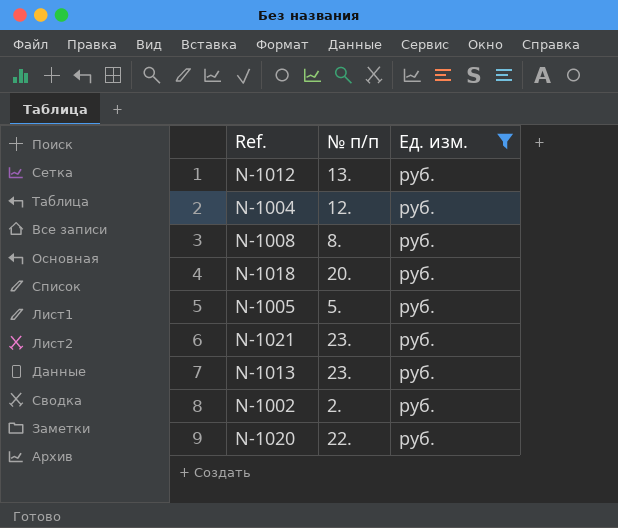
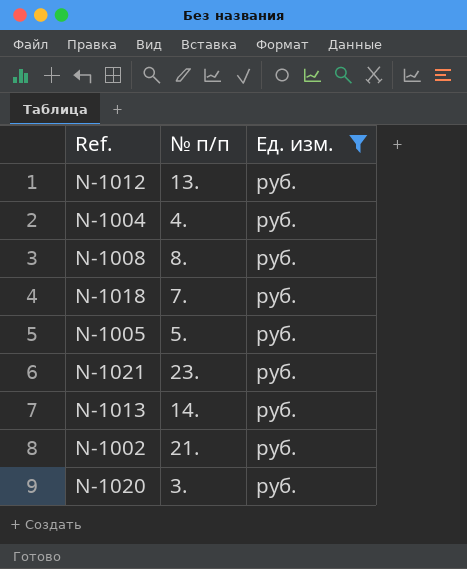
N-1004 | № п/п: 12. -> 4.
N-1018 | № п/п: 20. -> 7.
N-1013 | № п/п: 23. -> 14.
N-1002 | № п/п: 2. -> 21.
N-1020 | № п/п: 22. -> 3.

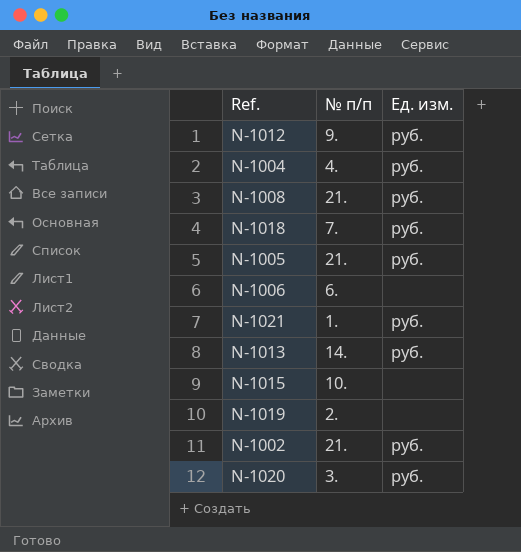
filter: Ед. изм. = руб. -> none
N-1012 | № п/п: 13. -> 9.
N-1008 | № п/п: 8. -> 21.
N-1005 | № п/п: 5. -> 21.
N-1021 | № п/п: 23. -> 1.

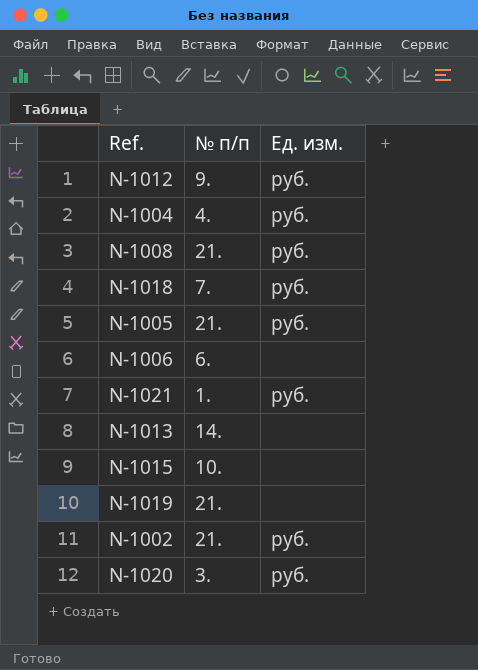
N-1013 | Ед. изм.: руб. -> none
N-1019 | № п/п: 2. -> 21.

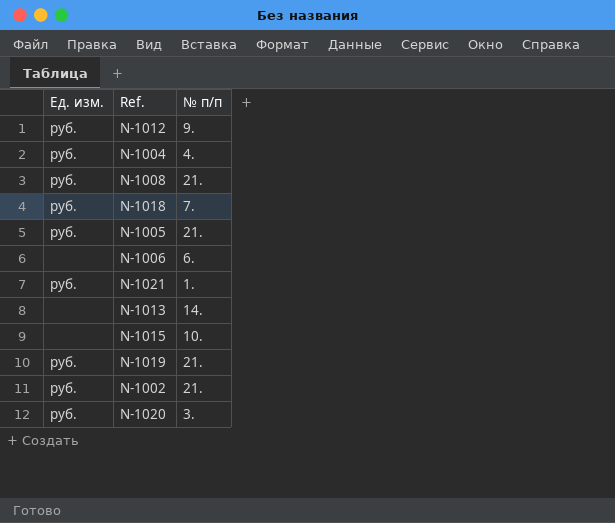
column Ед. изм. | position: 3 -> 1
N-1019 | Ед. изм.: none -> руб.

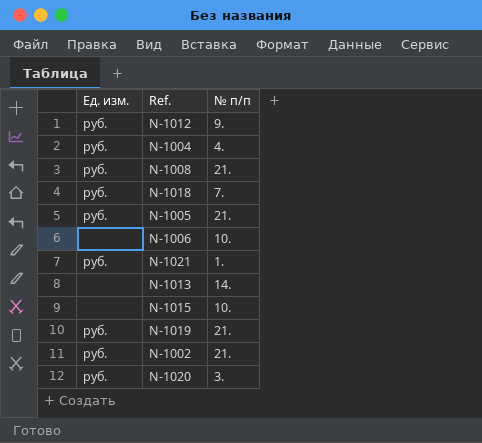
N-1006 | № п/п: 6. -> 10.

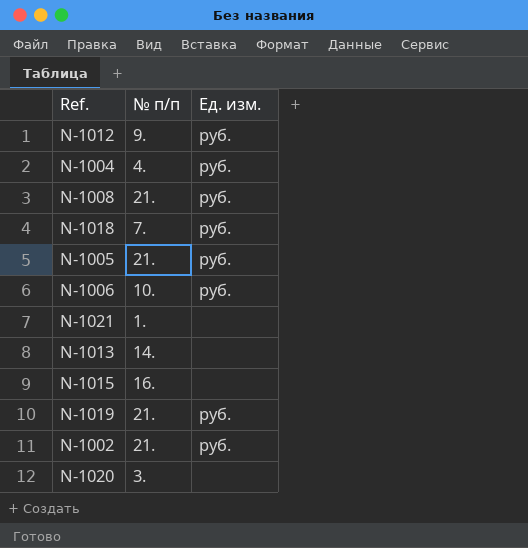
column Ед. изм. | position: 1 -> 3
N-1006 | Ед. изм.: none -> руб.
N-1021 | Ед. изм.: руб. -> none
N-1015 | № п/п: 10. -> 16.
N-1020 | Ед. изм.: руб. -> none

